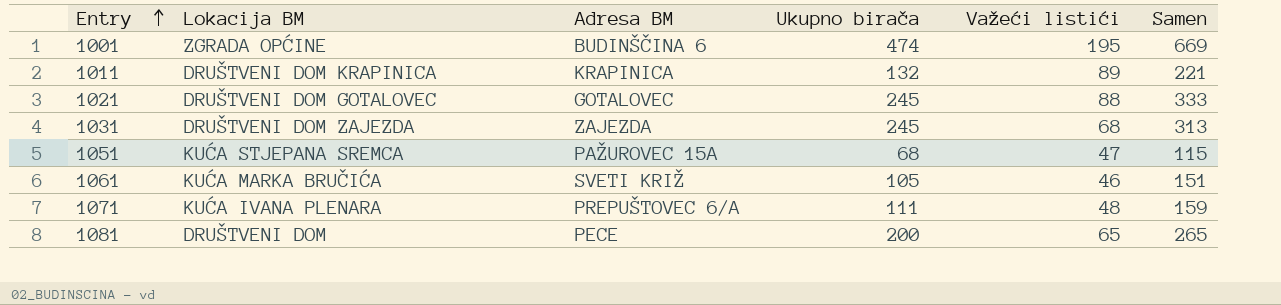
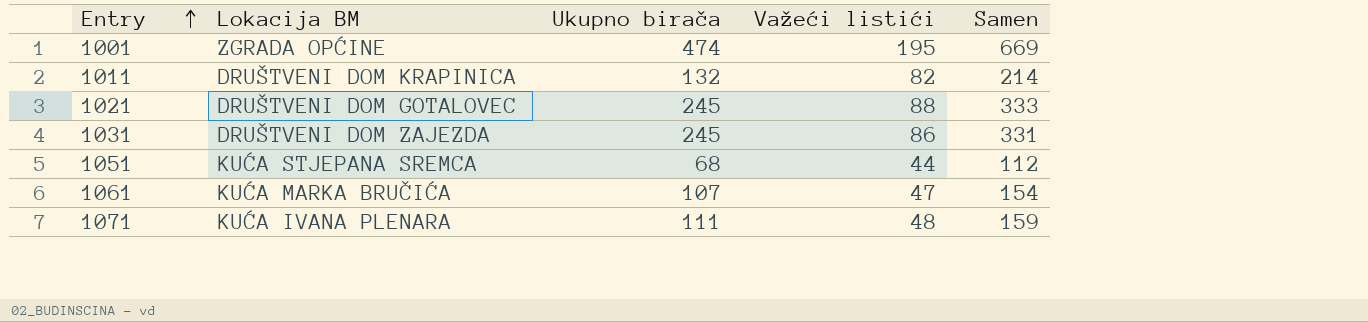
column Adresa BM | position: 3 -> none
row 1081: DRUŠTVENI DOM | PECE | 200 | 65 | 265 -> none
1011 | Važeći listići: 89 -> 82
1011 | Samen: 221 -> 214
1031 | Važeći listići: 68 -> 86
1031 | Samen: 313 -> 331
1051 | Važeći listići: 47 -> 44
1051 | Samen: 115 -> 112
1061 | Ukupno birača: 105 -> 107
1061 | Važeći listići: 46 -> 47
1061 | Samen: 151 -> 154

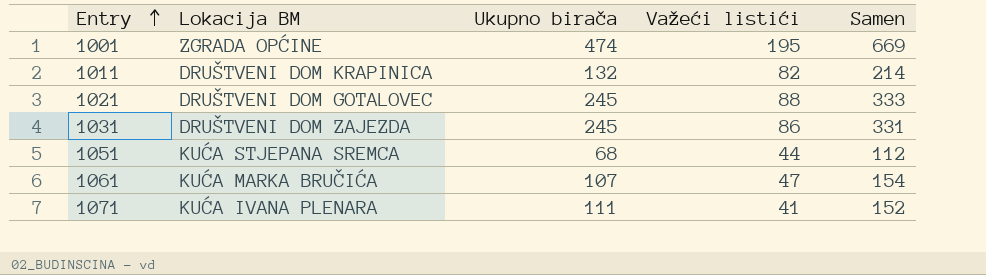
1071 | Važeći listići: 48 -> 41
1071 | Samen: 159 -> 152

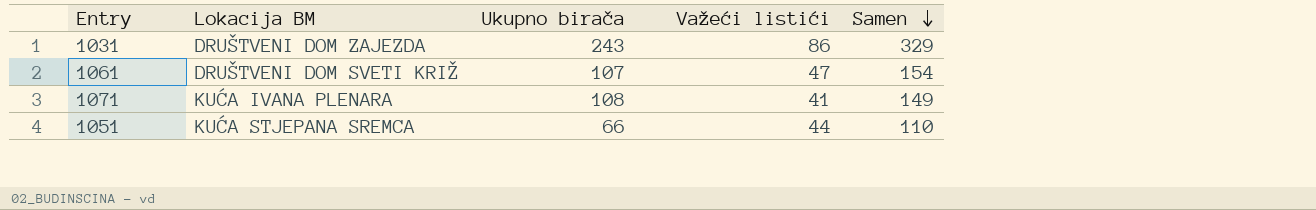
row order: Entry ascending -> Samen descending
row 1001: ZGRADA OPĆINE | 474 | 195 | 669 -> none
row 1011: DRUŠTVENI DOM KRAPINICA | 132 | 82 | 214 -> none
row 1021: DRUŠTVENI DOM GOTALOVEC | 245 | 88 | 333 -> none
1031 | Ukupno birača: 245 -> 243
1031 | Samen: 331 -> 329
1061 | Lokacija BM: KUĆA MARKA BRUČIĆA -> DRUŠTVENI DOM SVETI KRIŽ
1071 | Ukupno birača: 111 -> 108
1071 | Samen: 152 -> 149
1051 | Ukupno birača: 68 -> 66
1051 | Samen: 112 -> 110

